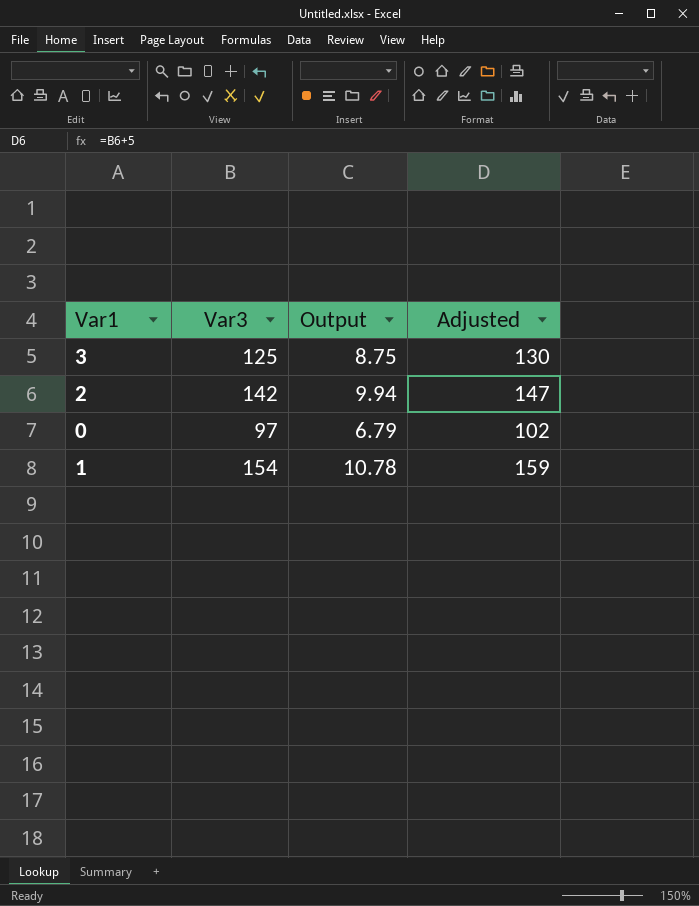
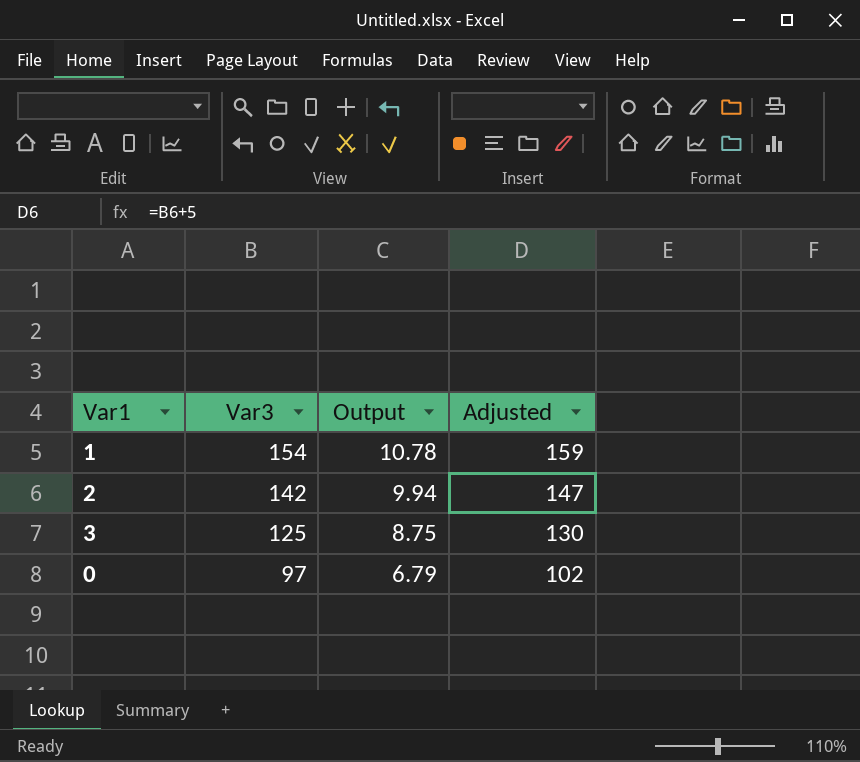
row order: none -> Var3 descending

